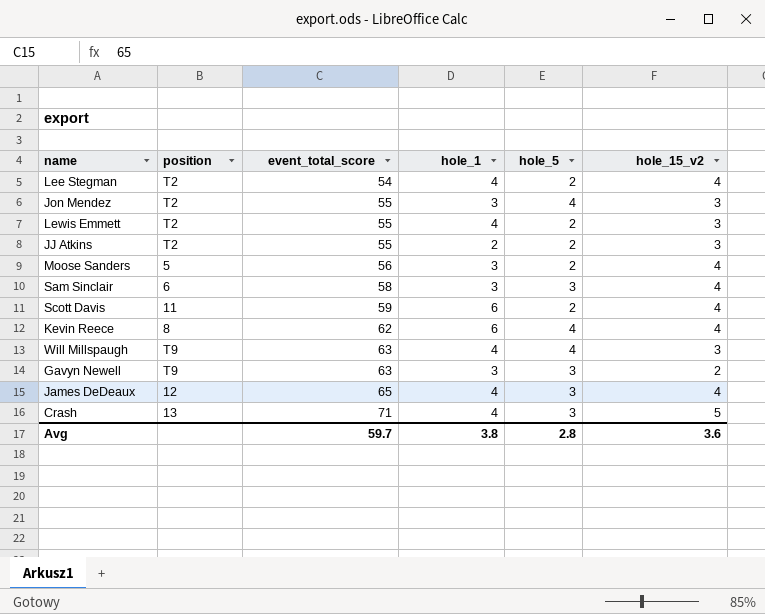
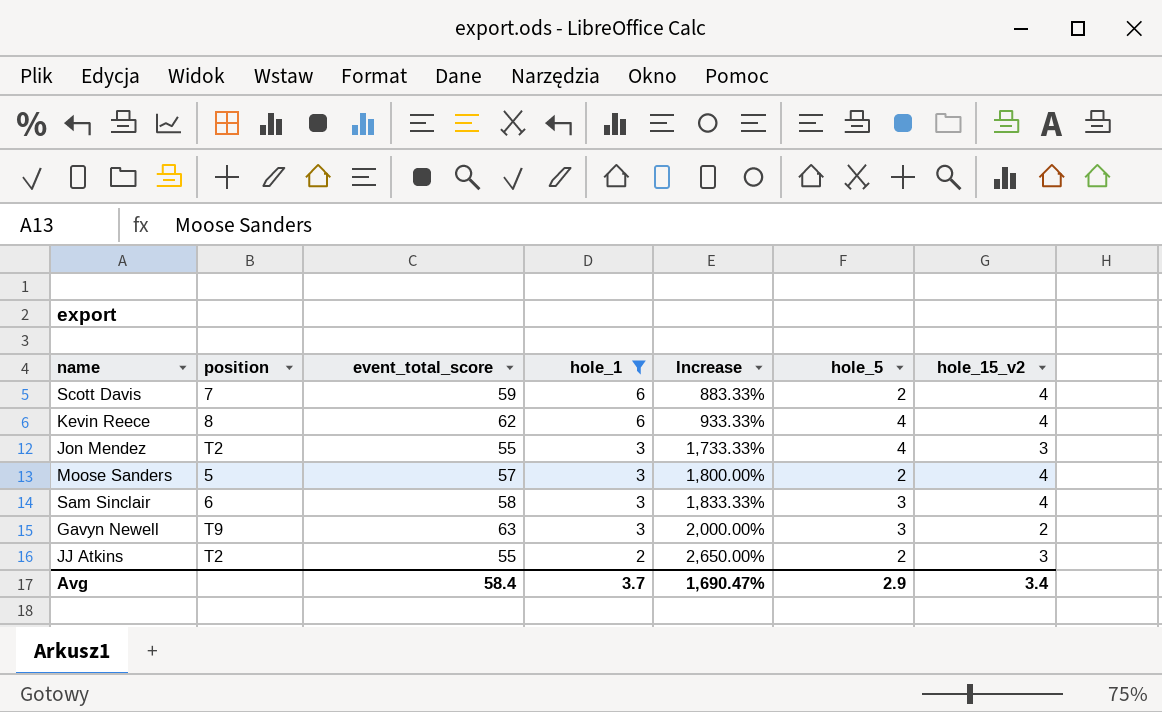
filter: none -> hole_1 != 4
row order: event_total_score ascending -> hole_1 descending
column Increase | formula: none -> ([event_total_score] - [hole_1]) / [hole_1]
Scott Davis | position: 11 -> 7
Moose Sanders | event_total_score: 56 -> 57
Avg | event_total_score: 59.7 -> 58.4
Avg | hole_1: 3.8 -> 3.7
Avg | hole_5: 2.8 -> 2.9
Avg | hole_15_v2: 3.6 -> 3.4

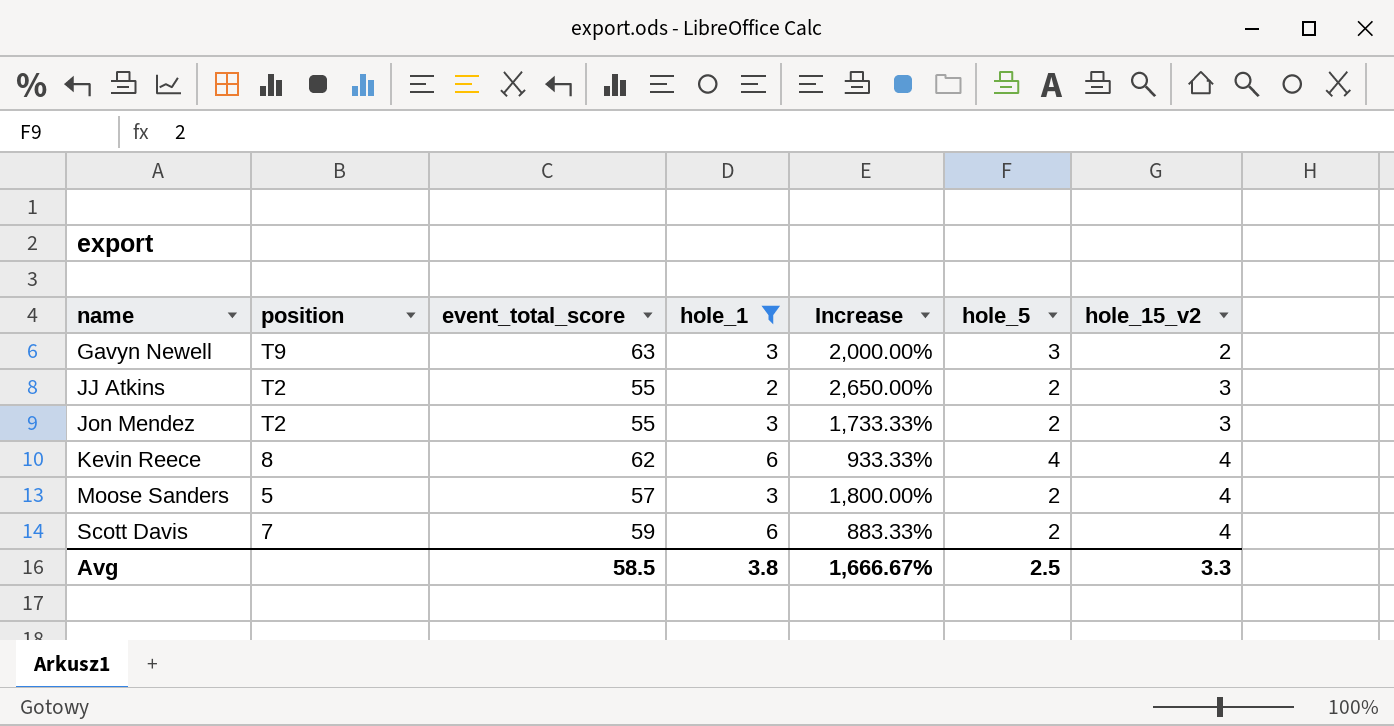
row order: hole_1 descending -> name ascending
row Sam Sinclair: 6 | 58 | 3 | 1,833.33% | 3 | 4 -> none
Jon Mendez | hole_5: 4 -> 2
Avg | event_total_score: 58.4 -> 58.5
Avg | hole_1: 3.7 -> 3.8
Avg | Increase: 1,690.47% -> 1,666.67%
Avg | hole_5: 2.9 -> 2.5
Avg | hole_15_v2: 3.4 -> 3.3

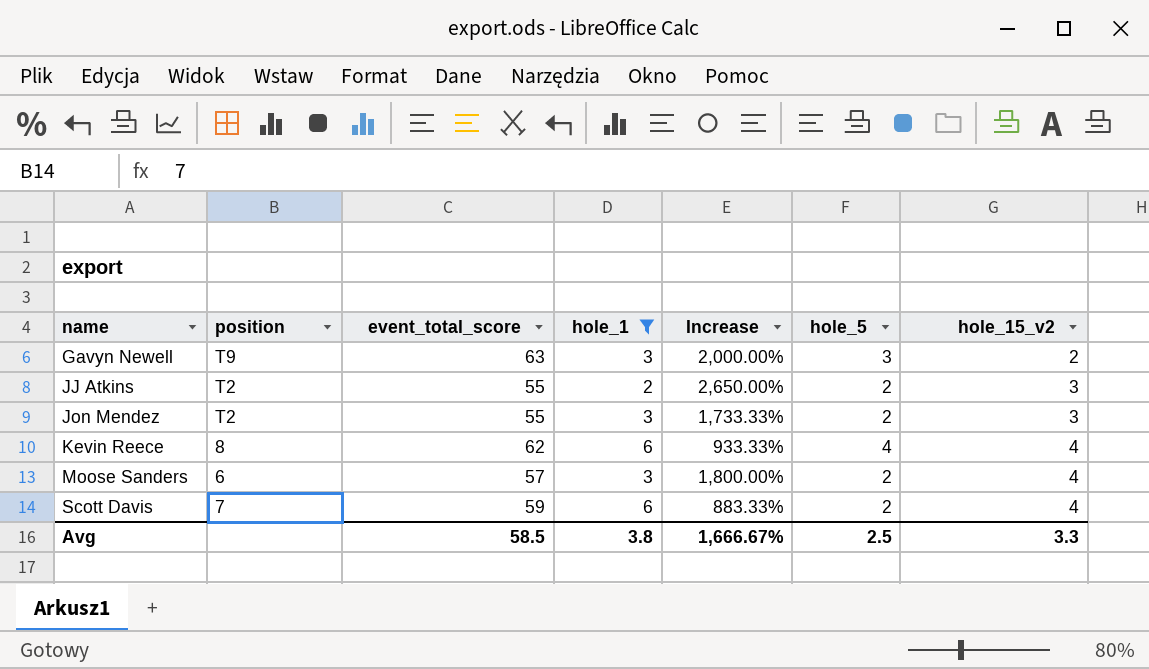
Moose Sanders | position: 5 -> 6

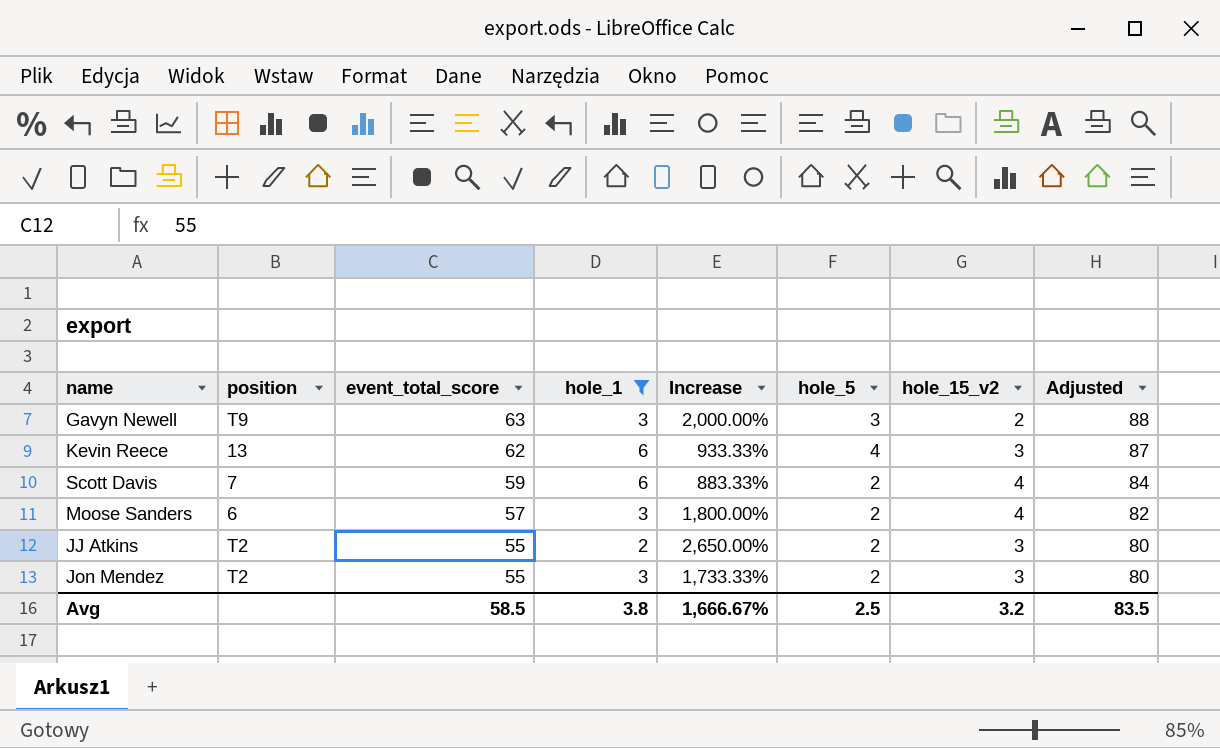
row order: name ascending -> event_total_score descending
column Adjusted | formula: none -> [event_total_score] + 25
Kevin Reece | position: 8 -> 13
Kevin Reece | hole_15_v2: 4 -> 3
Avg | hole_15_v2: 3.3 -> 3.2

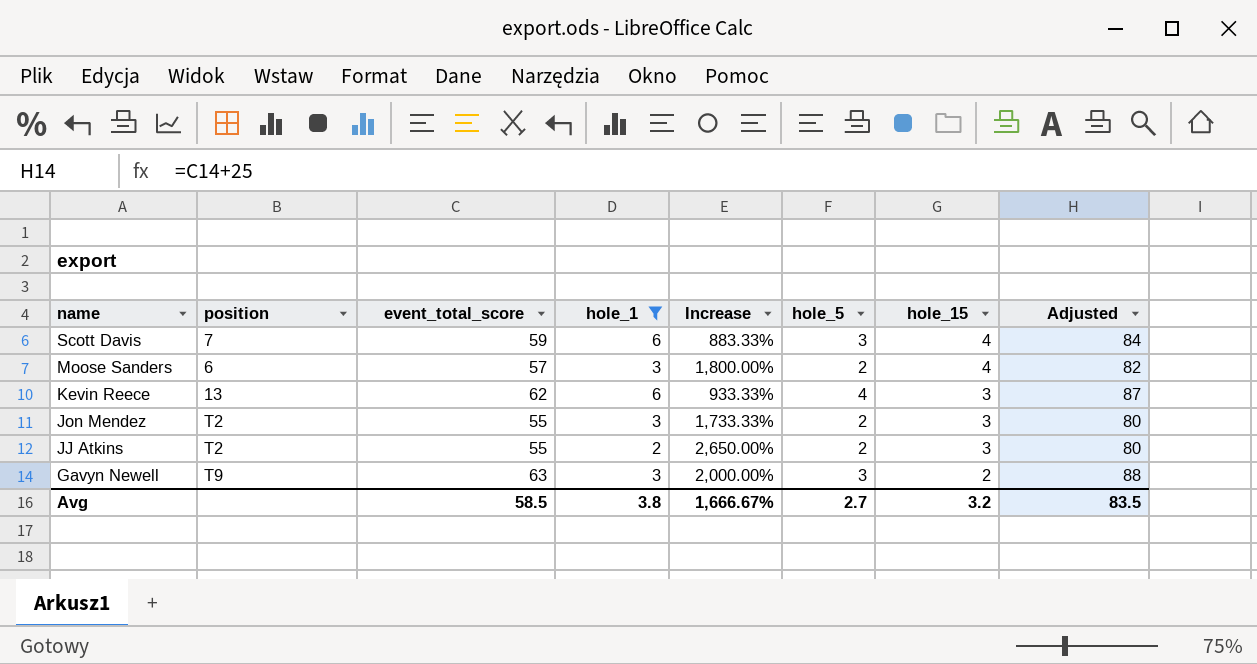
row order: event_total_score descending -> name descending
column name: hole_15_v2 -> hole_15
Scott Davis | hole_5: 2 -> 3
Avg | hole_5: 2.5 -> 2.7

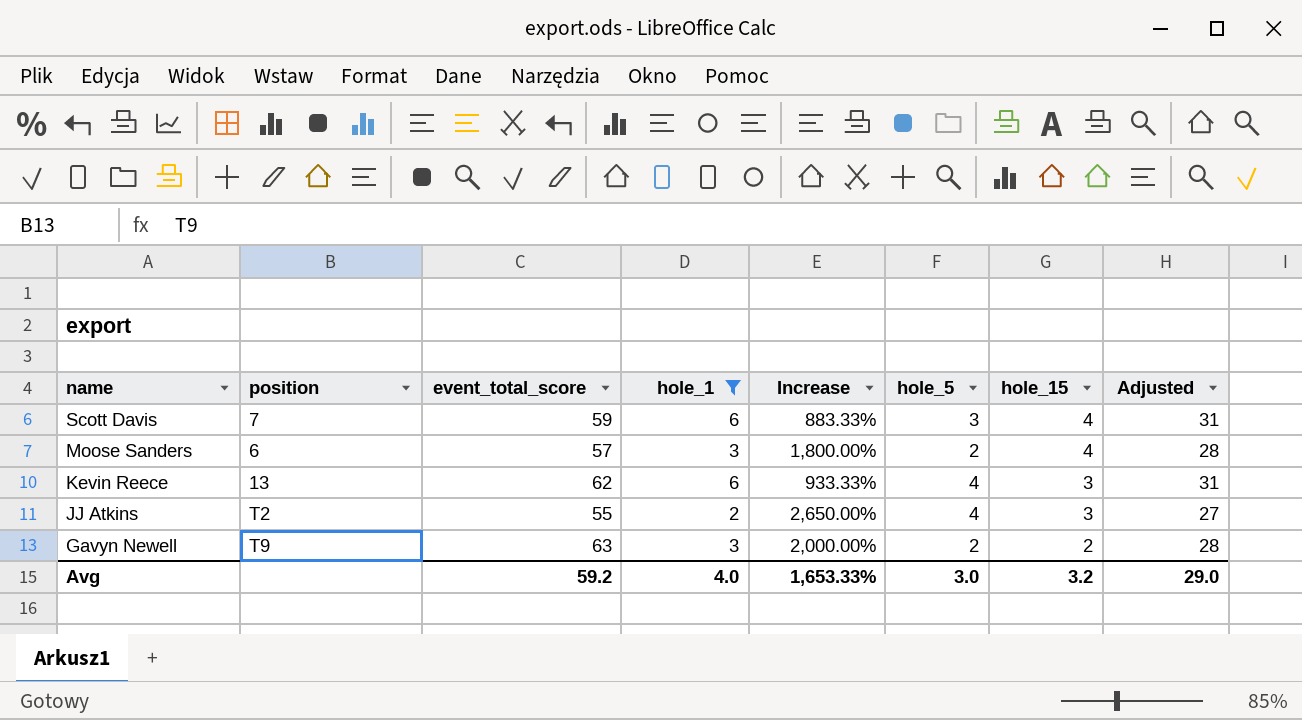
column Adjusted | formula: [event_total_score] + 25 -> [hole_1] + 25
row Jon Mendez: T2 | 55 | 3 | 1,733.33% | 2 | 3 | 80 -> none
JJ Atkins | hole_5: 2 -> 4
Gavyn Newell | hole_5: 3 -> 2
Avg | event_total_score: 58.5 -> 59.2
Avg | hole_1: 3.8 -> 4.0
Avg | Increase: 1,666.67% -> 1,653.33%
Avg | hole_5: 2.7 -> 3.0
Avg | Adjusted: 83.5 -> 29.0

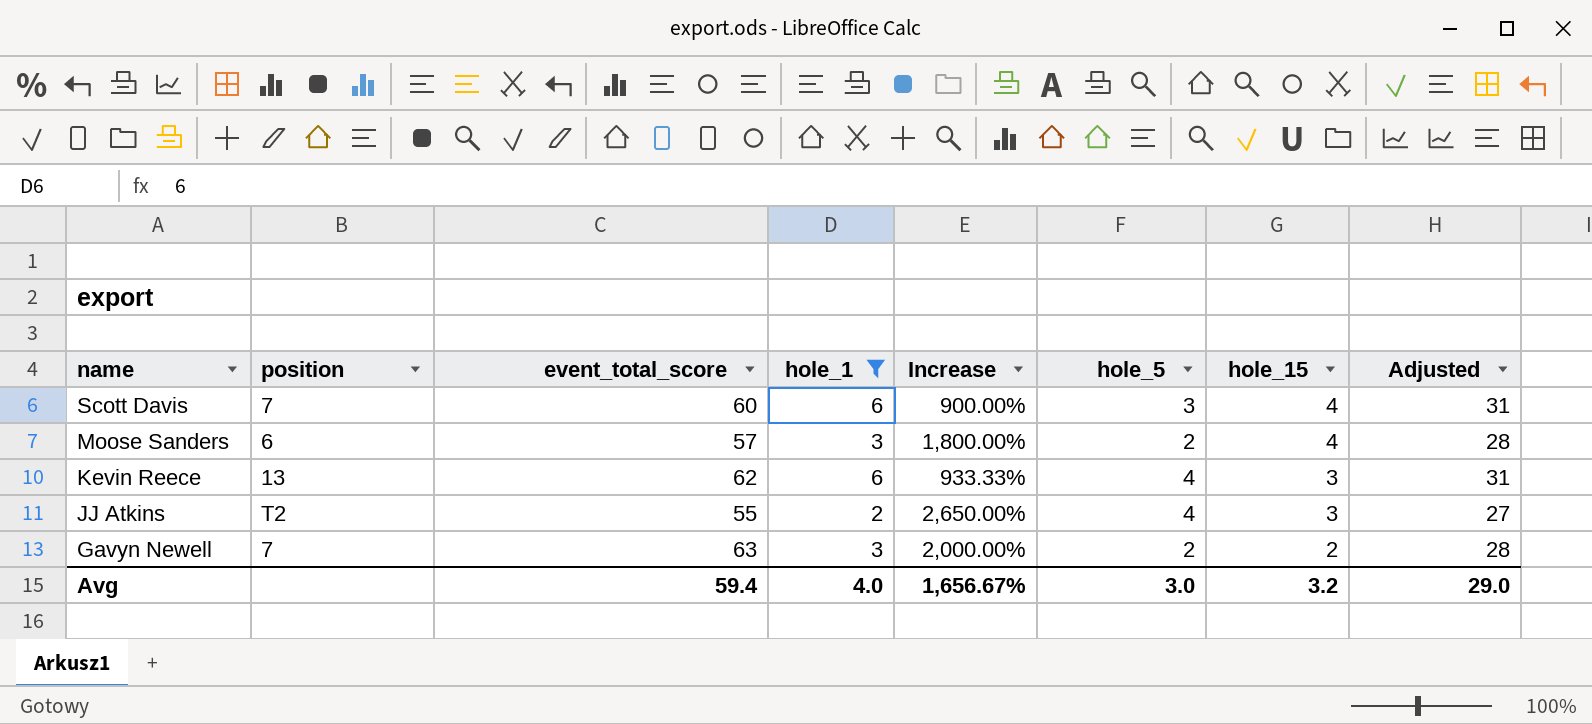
Scott Davis | event_total_score: 59 -> 60
Scott Davis | Increase: 883.33% -> 900.00%
Gavyn Newell | position: T9 -> 7
Avg | event_total_score: 59.2 -> 59.4
Avg | Increase: 1,653.33% -> 1,656.67%

